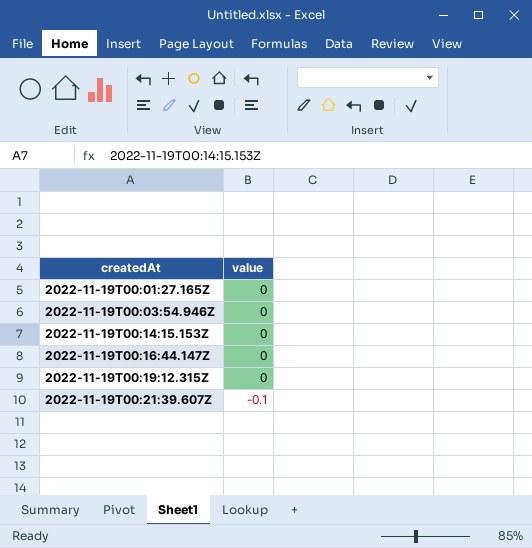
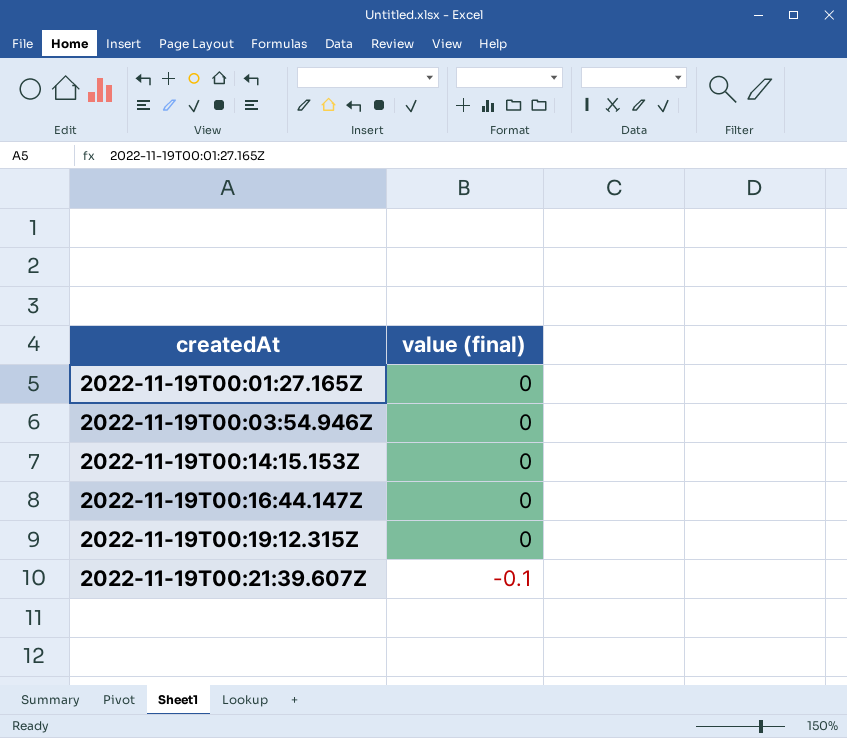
column name: value -> value (final)

